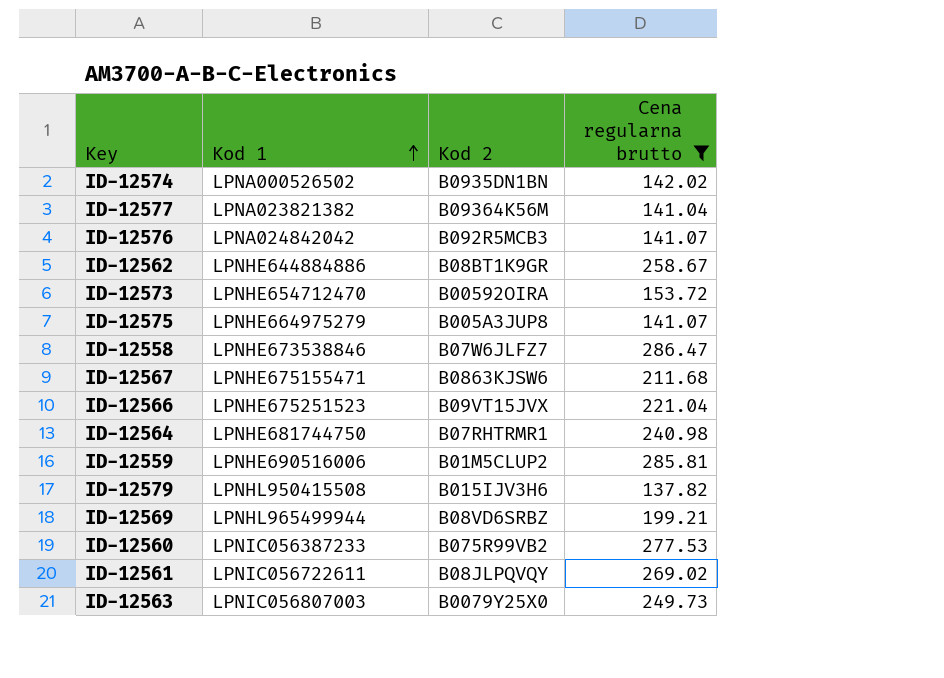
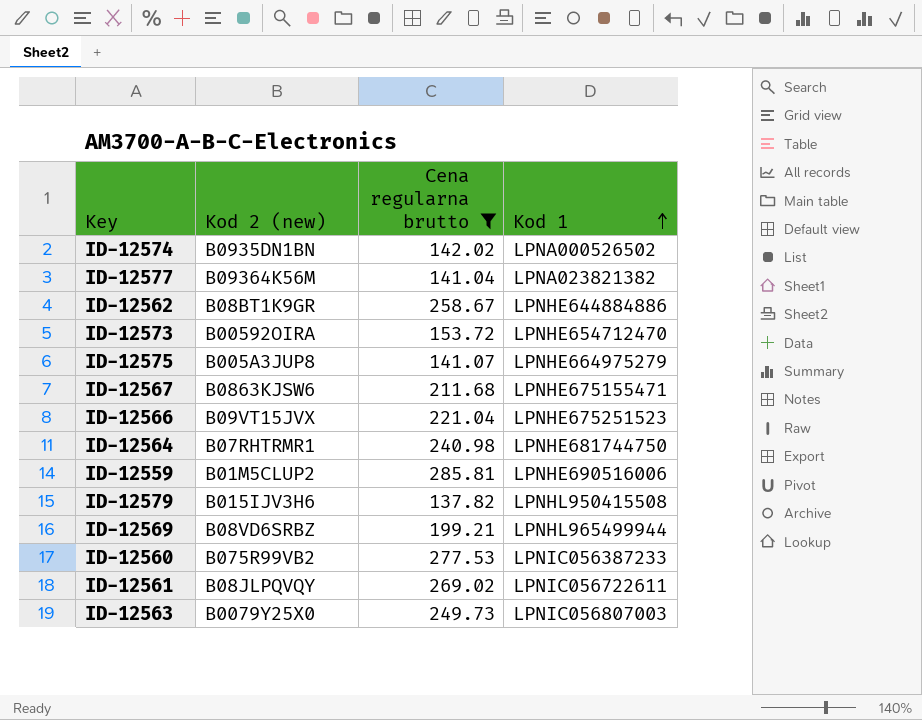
column name: Kod 2 -> Kod 2 (new)
column Kod 1 | position: 2 -> 4
row ID-12576: LPNA024842042 | B092R5MCB3 | 141.07 -> none
row ID-12558: LPNHE673538846 | B07W6JLFZ7 | 286.47 -> none

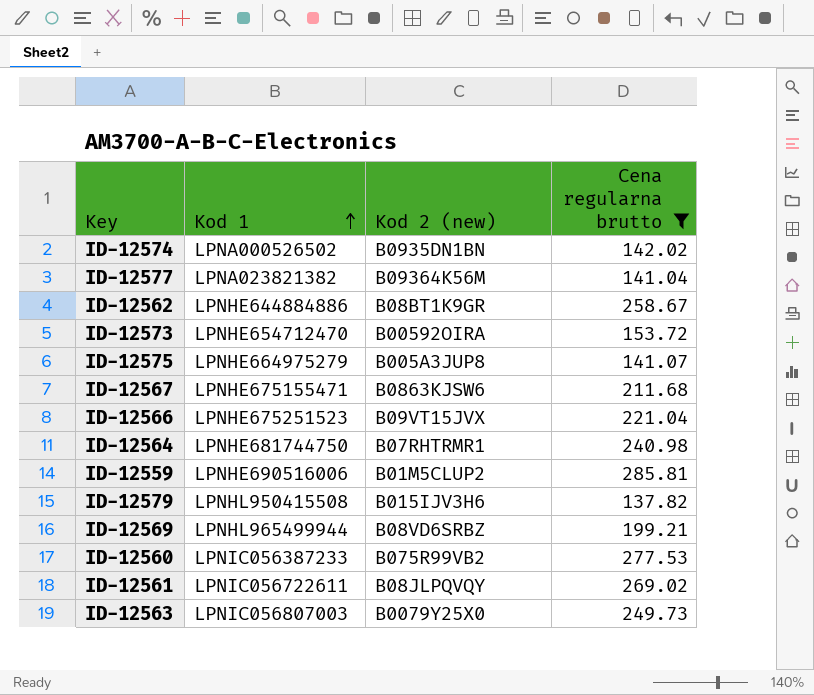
column Kod 1 | position: 4 -> 2

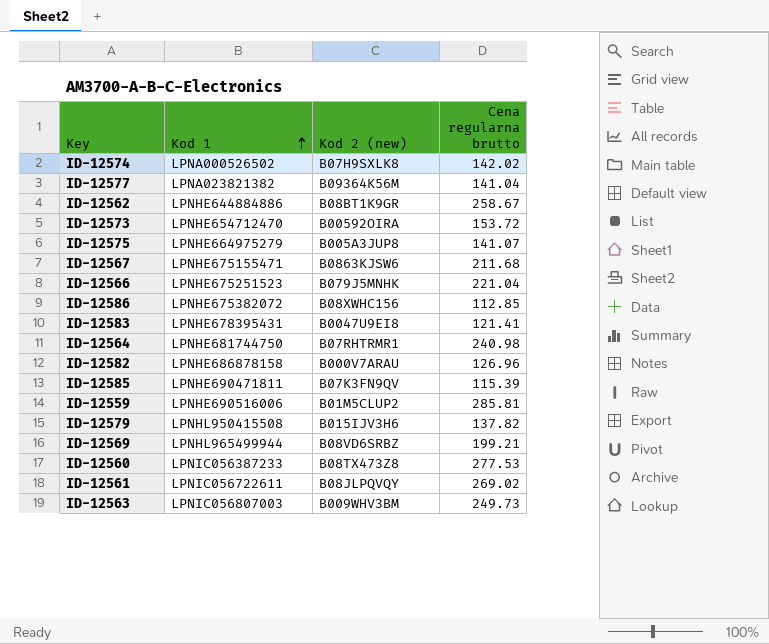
filter: Cena regularna brutto >= 137.82 -> none
ID-12574 | Kod 2 (new): B0935DN1BN -> B07H9SXLK8
ID-12566 | Kod 2 (new): B09VT15JVX -> B079J5MNHK
ID-12560 | Kod 2 (new): B075R99VB2 -> B08TX473Z8
ID-12563 | Kod 2 (new): B0079Y25X0 -> B009WHV3BM

